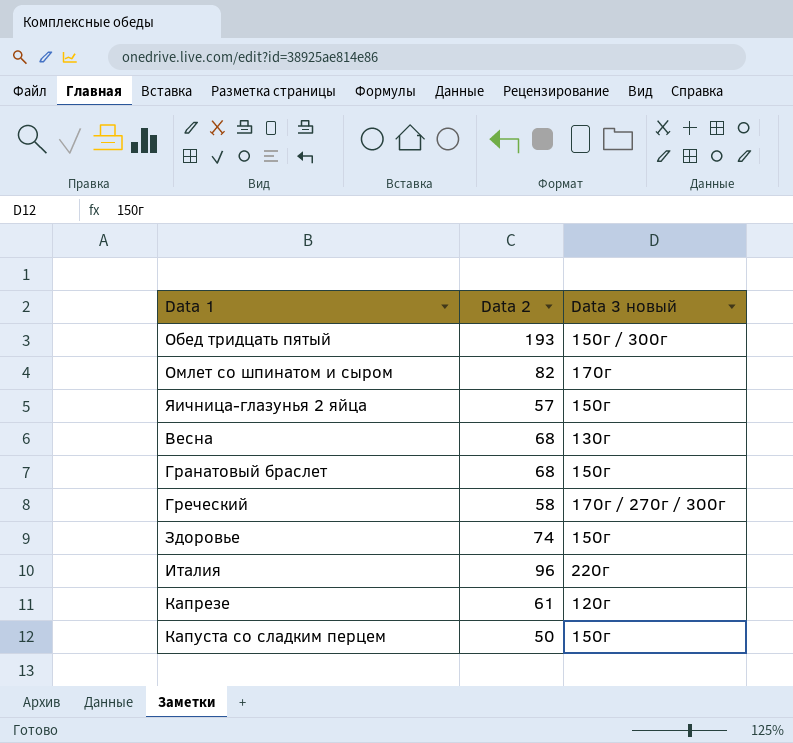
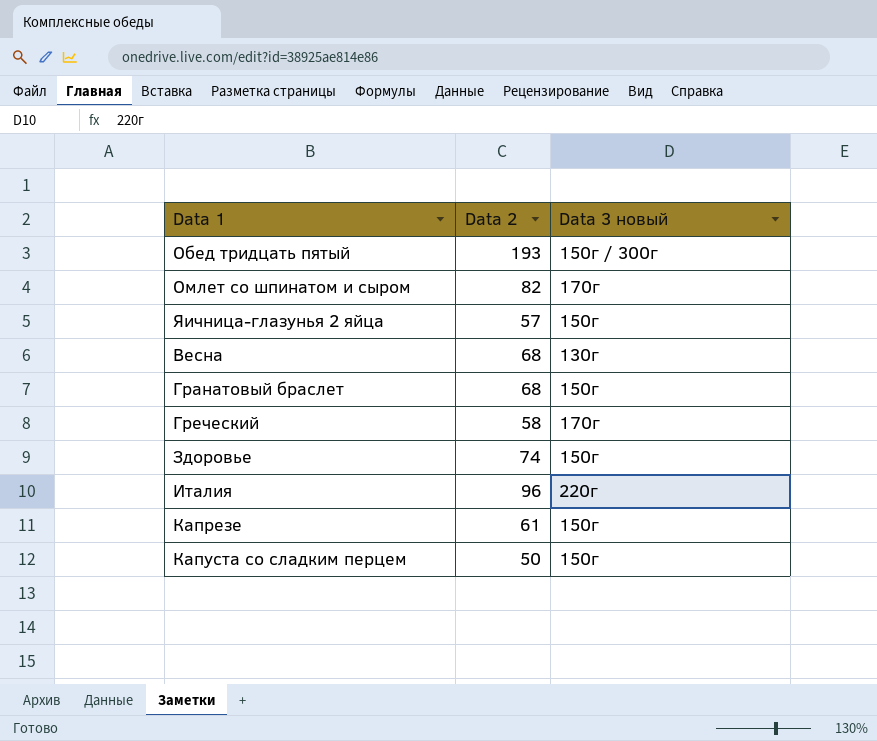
Греческий | Data 3 новый: 170г / 270г / 300г -> 170г
Капрезе | Data 3 новый: 120г -> 150г

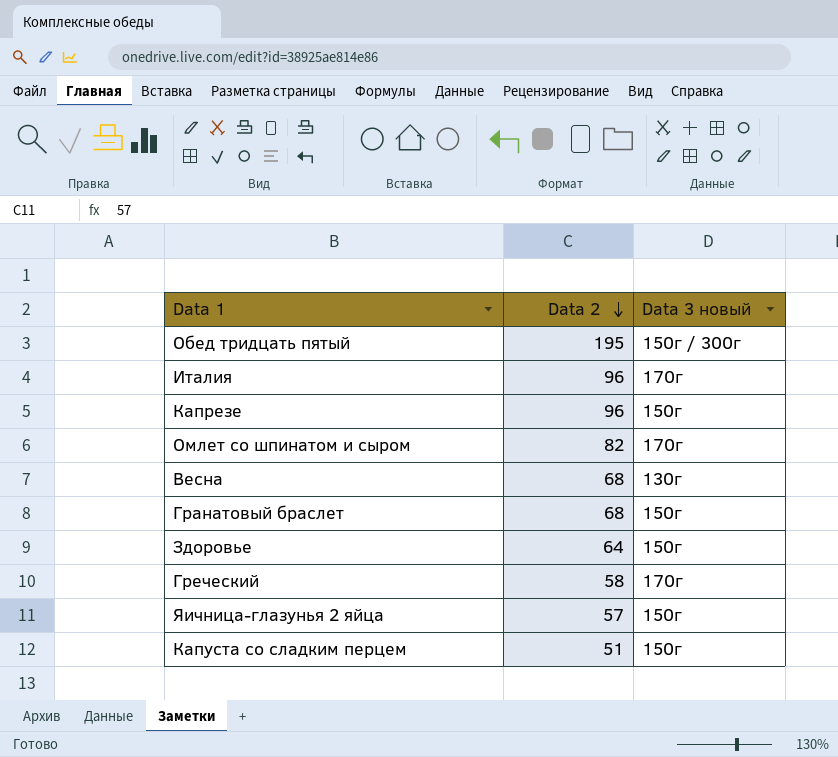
row order: none -> Data 2 descending
Обед тридцать пятый | Data 2: 193 -> 195
Италия | Data 3 новый: 220г -> 170г
Капрезе | Data 2: 61 -> 96
Здоровье | Data 2: 74 -> 64
Капуста со сладким перцем | Data 2: 50 -> 51

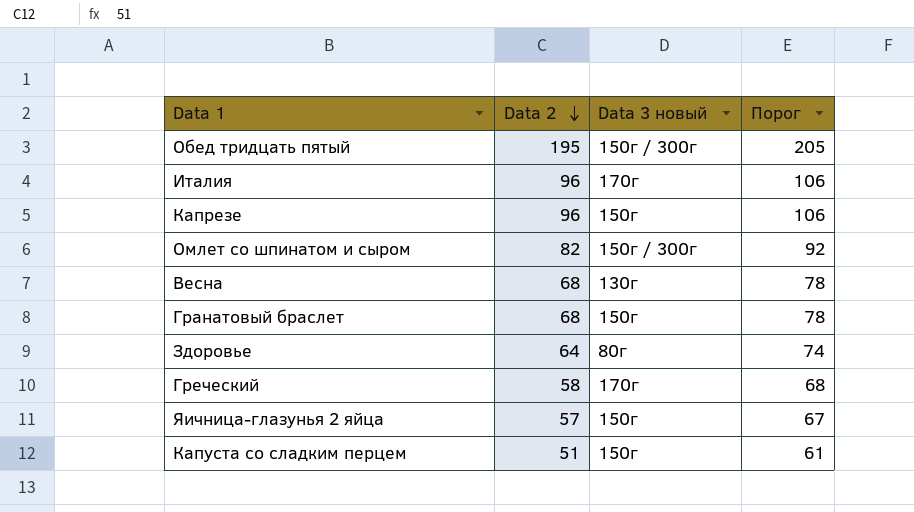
column Порог | formula: none -> [Data 2] + 10
Омлет со шпинатом и сыром | Data 3 новый: 170г -> 150г / 300г
Здоровье | Data 3 новый: 150г -> 80г

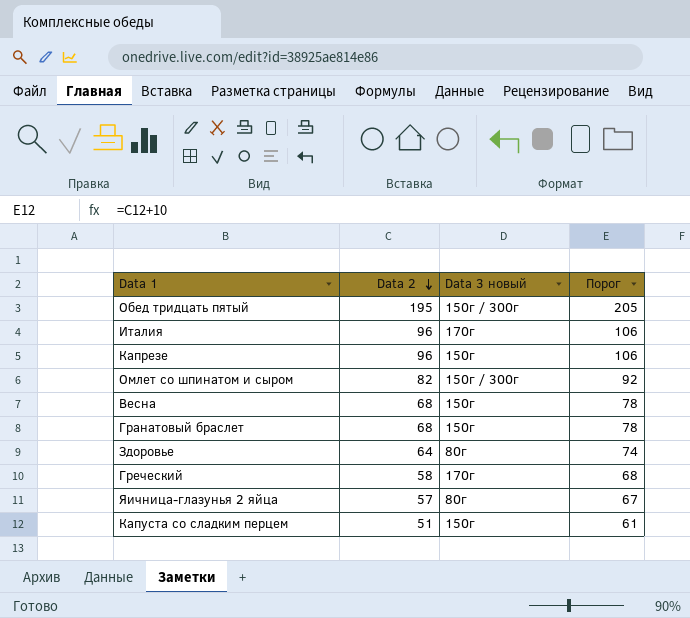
Весна | Data 3 новый: 130г -> 150г
Яичница-глазунья 2 яйца | Data 3 новый: 150г -> 80г

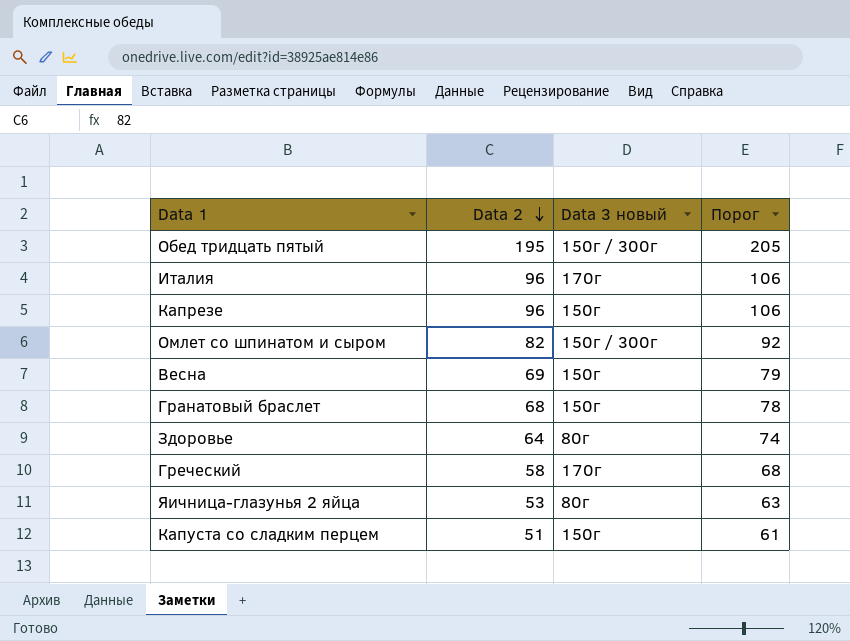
Весна | Data 2: 68 -> 69
Весна | Порог: 78 -> 79
Яичница-глазунья 2 яйца | Data 2: 57 -> 53
Яичница-глазунья 2 яйца | Порог: 67 -> 63

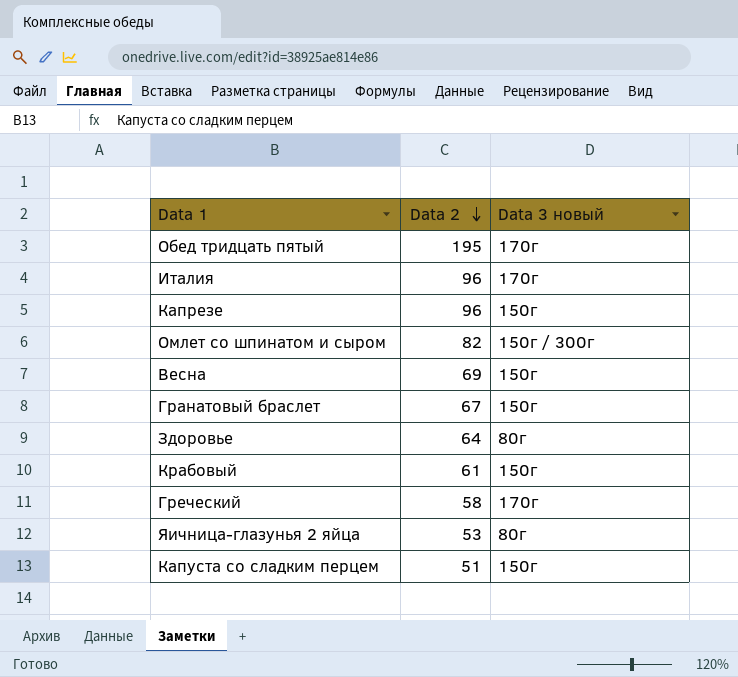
column Порог | formula: [Data 2] + 10 -> none
Обед тридцать пятый | Data 3 новый: 150г / 300г -> 170г
Гранатовый браслет | Data 2: 68 -> 67
row Крабовый: none -> 61 | 150г

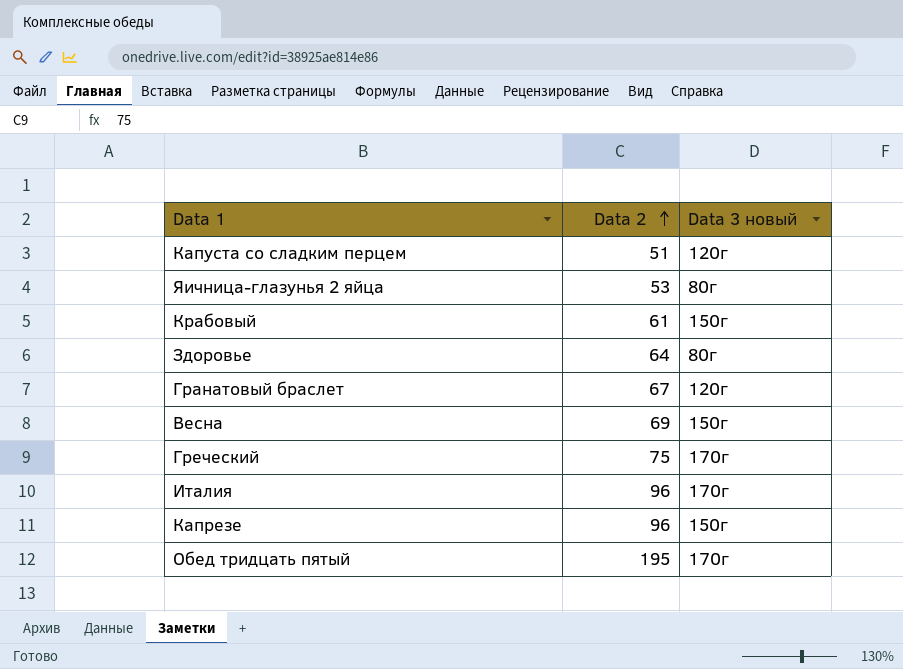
row order: Data 2 descending -> Data 2 ascending
row Омлет со шпинатом и сыром: 82 | 150г / 300г -> none
Капуста со сладким перцем | Data 3 новый: 150г -> 120г
Гранатовый браслет | Data 3 новый: 150г -> 120г
Греческий | Data 2: 58 -> 75

